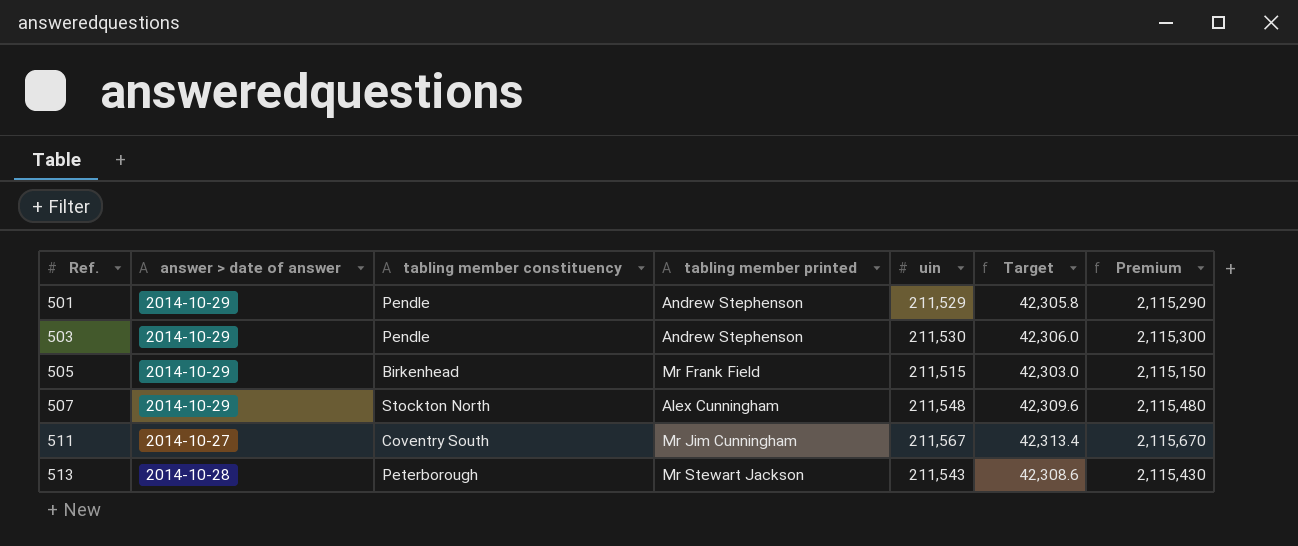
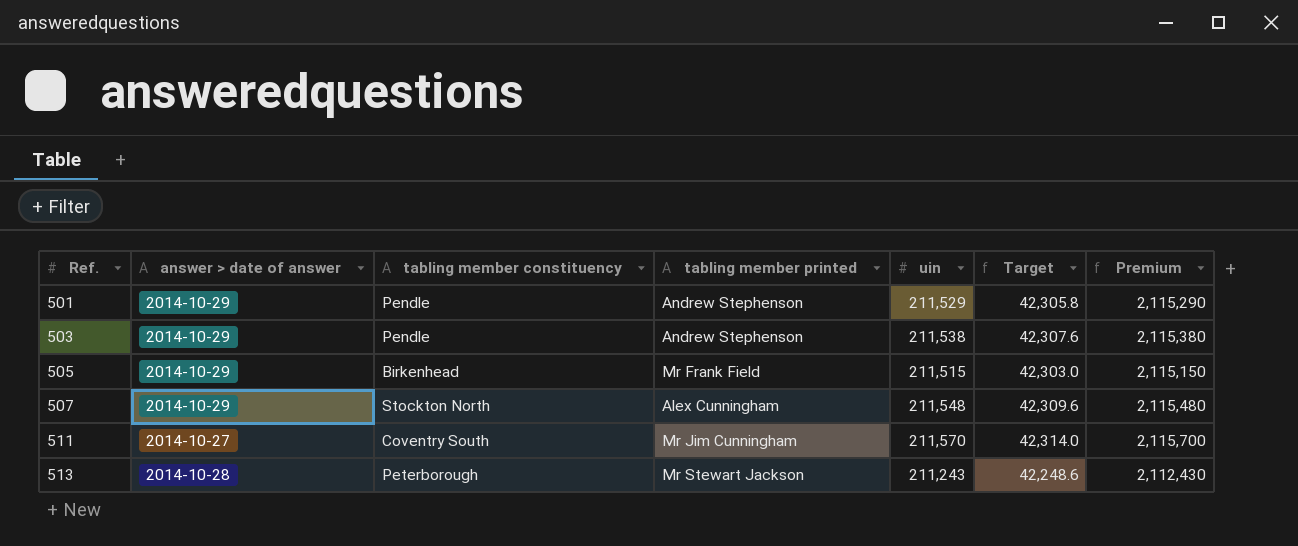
503 | uin: 211,530 -> 211,538
503 | Target: 42,306.0 -> 42,307.6
503 | Premium: 2,115,300 -> 2,115,380
511 | uin: 211,567 -> 211,570
511 | Target: 42,313.4 -> 42,314.0
511 | Premium: 2,115,670 -> 2,115,700
513 | uin: 211,543 -> 211,243
513 | Target: 42,308.6 -> 42,248.6
513 | Premium: 2,115,430 -> 2,112,430

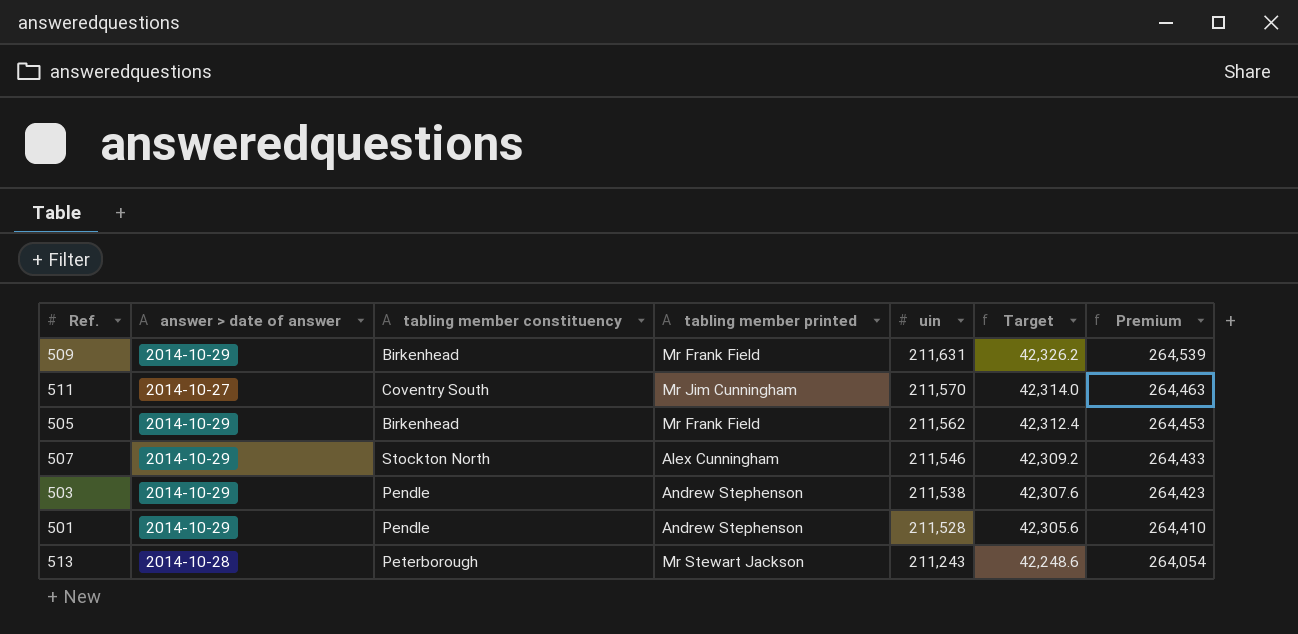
row order: Ref. ascending -> uin descending
column Premium | formula: [uin] * 10 -> [uin] * 1.25
row 509: none -> 2014-10-29 | Birkenhead | Mr Frank Field | 211,631 | 42,326.2 | 264,539
505 | uin: 211,515 -> 211,562
505 | Target: 42,303.0 -> 42,312.4
507 | uin: 211,548 -> 211,546
507 | Target: 42,309.6 -> 42,309.2
501 | uin: 211,529 -> 211,528
501 | Target: 42,305.8 -> 42,305.6

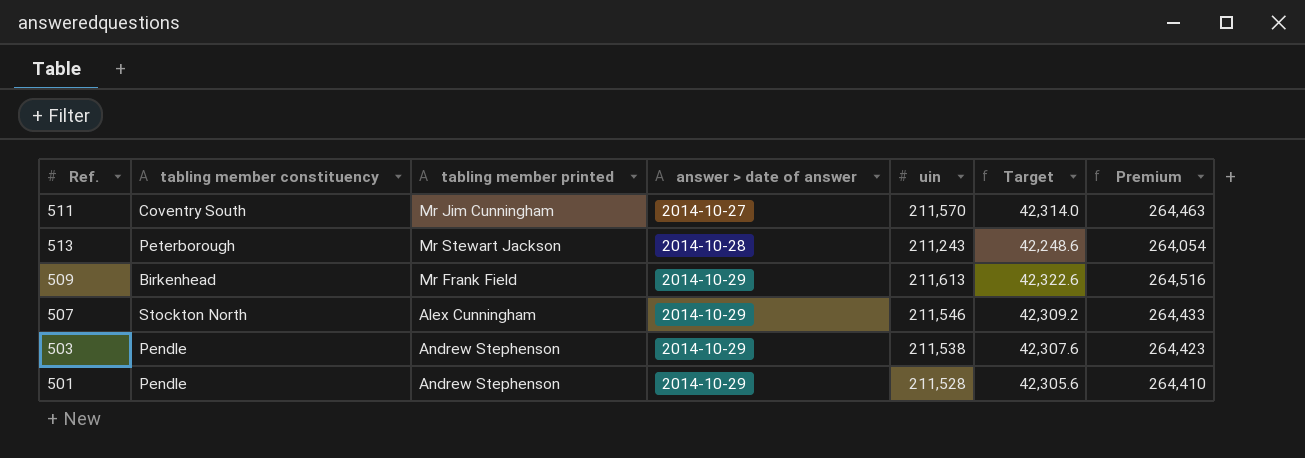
row order: uin descending -> answer > date of answer ascending
column answer > date of answer | position: 2 -> 4
row 505: 2014-10-29 | Birkenhead | Mr Frank Field | 211,562 | 42,312.4 | 264,453 -> none
509 | uin: 211,631 -> 211,613
509 | Target: 42,326.2 -> 42,322.6
509 | Premium: 264,539 -> 264,516

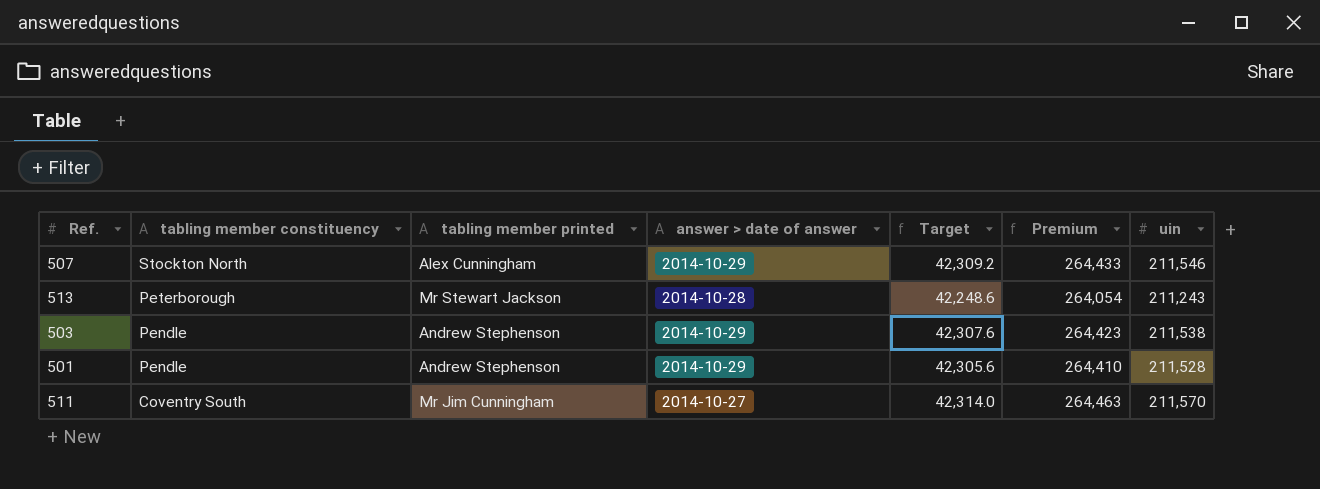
row order: answer > date of answer ascending -> tabling member constituency descending
column uin | position: 5 -> 7
row 509: Birkenhead | Mr Frank Field | 2014-10-29 | 211,613 | 42,322.6 | 264,516 -> none

